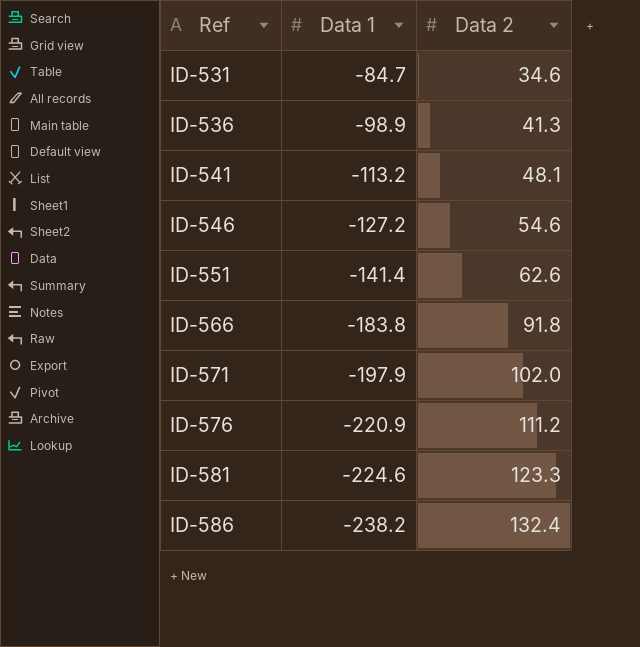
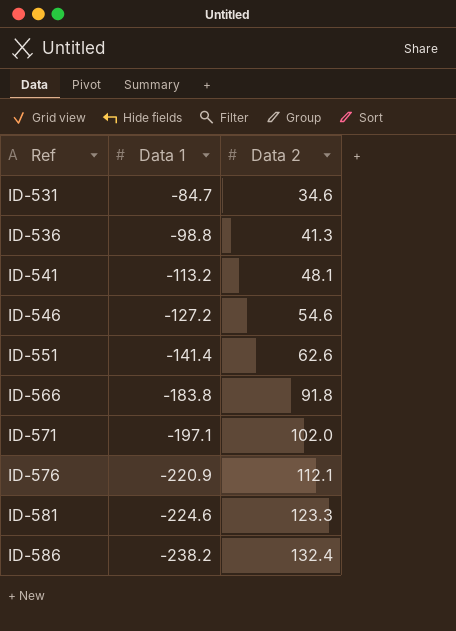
ID-536 | Data 1: -98.9 -> -98.8
ID-571 | Data 1: -197.9 -> -197.1
ID-576 | Data 2: 111.2 -> 112.1

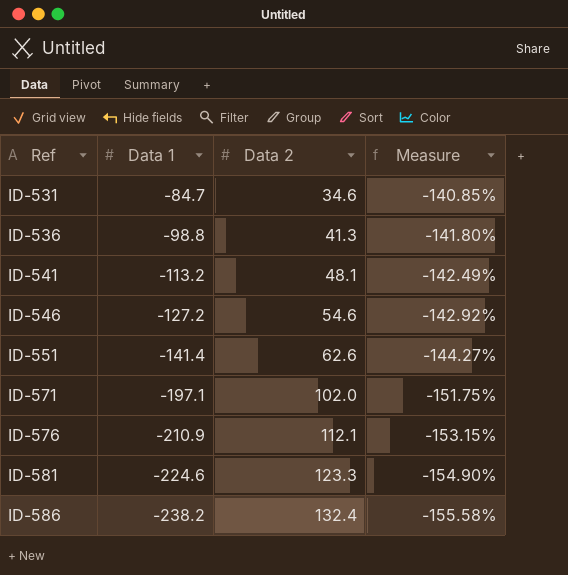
column Measure | formula: none -> ([Data 2] - [Data 1]) / [Data 1]
row ID-566: -183.8 | 91.8 -> none
ID-576 | Data 1: -220.9 -> -210.9

